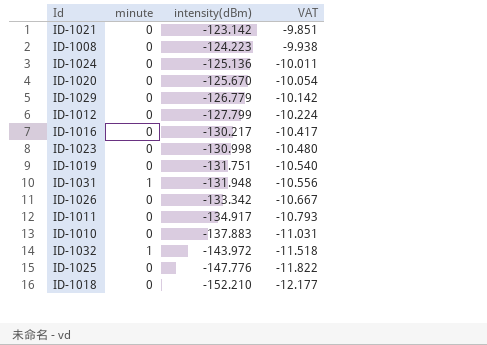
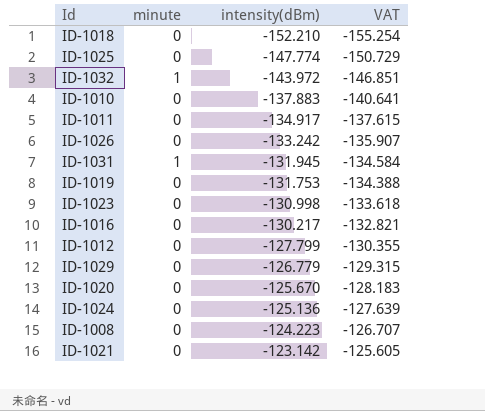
row order: intensity(dBm) descending -> intensity(dBm) ascending
column VAT | formula: [intensity(dBm)] * 0.08 -> [intensity(dBm)] * 1.02
ID-1025 | intensity(dBm): -147.776 -> -147.774
ID-1026 | intensity(dBm): -133.342 -> -133.242
ID-1031 | intensity(dBm): -131.948 -> -131.945
ID-1019 | intensity(dBm): -131.751 -> -131.753

